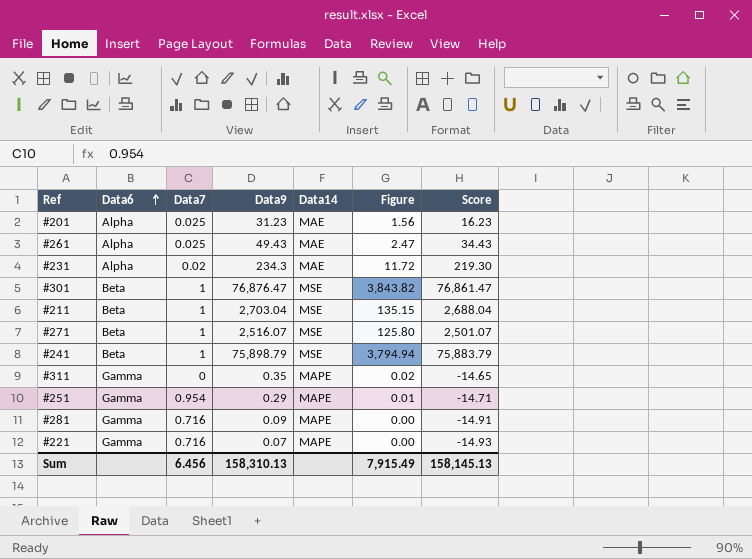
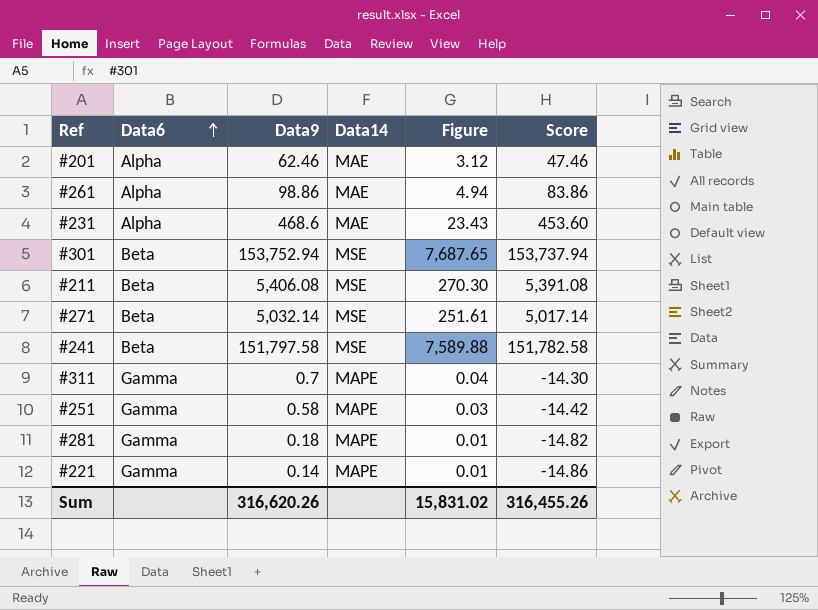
column Data7 | position: 3 -> none
#201 | Data9: 31.23 -> 62.46
#201 | Figure: 1.56 -> 3.12
#201 | Score: 16.23 -> 47.46
#261 | Data9: 49.43 -> 98.86
#261 | Figure: 2.47 -> 4.94
#261 | Score: 34.43 -> 83.86
#231 | Data9: 234.3 -> 468.6
#231 | Figure: 11.72 -> 23.43
#231 | Score: 219.30 -> 453.60
#301 | Data9: 76,876.47 -> 153,752.94
#301 | Figure: 3,843.82 -> 7,687.65
#301 | Score: 76,861.47 -> 153,737.94
#211 | Data9: 2,703.04 -> 5,406.08
#211 | Figure: 135.15 -> 270.30
#211 | Score: 2,688.04 -> 5,391.08
#271 | Data9: 2,516.07 -> 5,032.14
#271 | Figure: 125.80 -> 251.61
#271 | Score: 2,501.07 -> 5,017.14
#241 | Data9: 75,898.79 -> 151,797.58
#241 | Figure: 3,794.94 -> 7,589.88
#241 | Score: 75,883.79 -> 151,782.58
#311 | Data9: 0.35 -> 0.7
#311 | Figure: 0.02 -> 0.04
#311 | Score: -14.65 -> -14.30
#251 | Data9: 0.29 -> 0.58
#251 | Figure: 0.01 -> 0.03
#251 | Score: -14.71 -> -14.42
#281 | Data9: 0.09 -> 0.18
#281 | Figure: 0.00 -> 0.01
#281 | Score: -14.91 -> -14.82
#221 | Data9: 0.07 -> 0.14
#221 | Figure: 0.00 -> 0.01
#221 | Score: -14.93 -> -14.86
Sum | Data9: 158,310.13 -> 316,620.26
Sum | Figure: 7,915.49 -> 15,831.02
Sum | Score: 158,145.13 -> 316,455.26

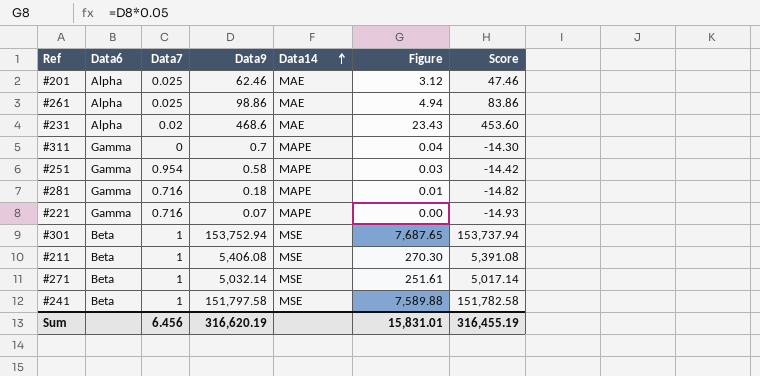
row order: Data6 ascending -> Data14 ascending
column Data7 | position: none -> 3
#221 | Data9: 0.14 -> 0.07
#221 | Figure: 0.01 -> 0.00
#221 | Score: -14.86 -> -14.93
Sum | Data9: 316,620.26 -> 316,620.19
Sum | Figure: 15,831.02 -> 15,831.01
Sum | Score: 316,455.26 -> 316,455.19

